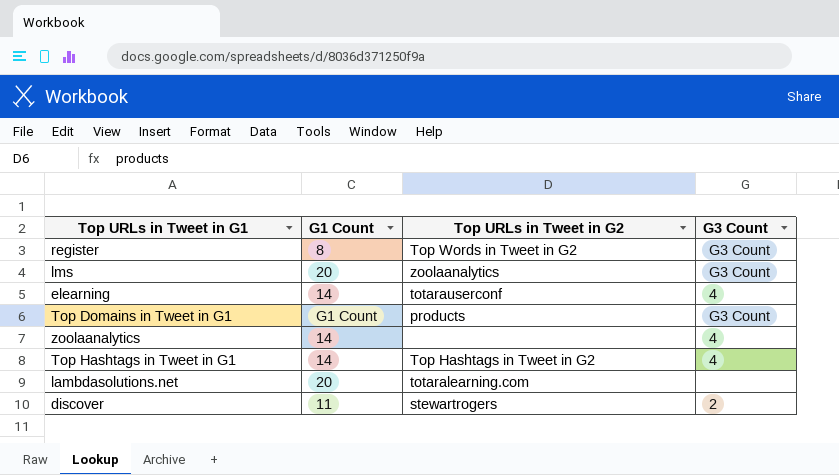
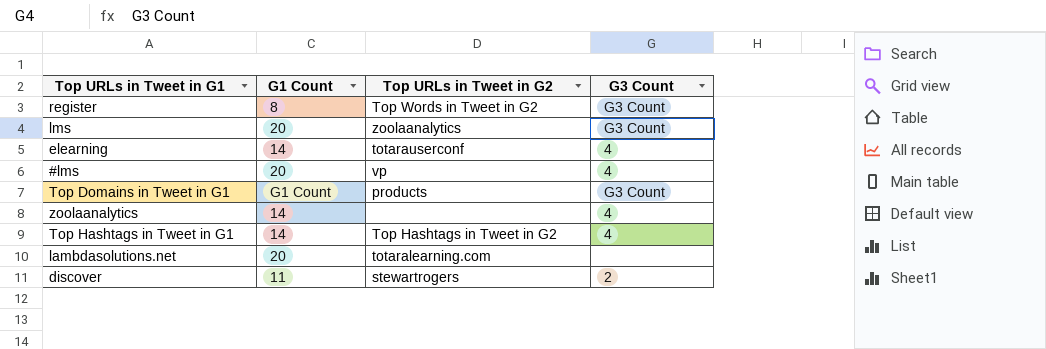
row #lms: none -> 20 | vp | 4

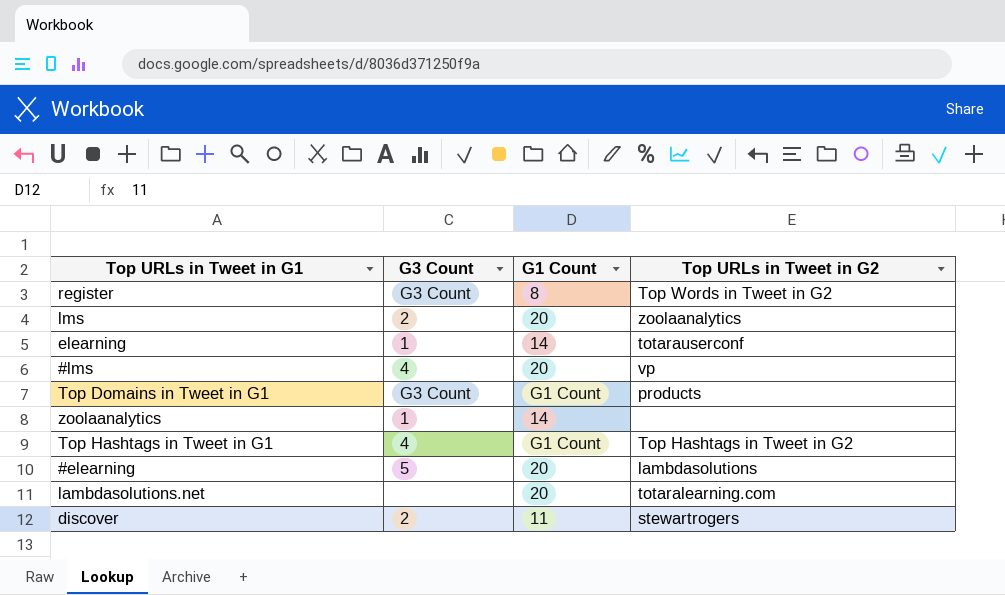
column G3 Count | position: 4 -> 2
lms | G3 Count: G3 Count -> 2
elearning | G3 Count: 4 -> 1
zoolaanalytics | G3 Count: 4 -> 1
Top Hashtags in Tweet in G1 | G1 Count: 14 -> G1 Count
row #elearning: none -> 5 | 20 | lambdasolutions

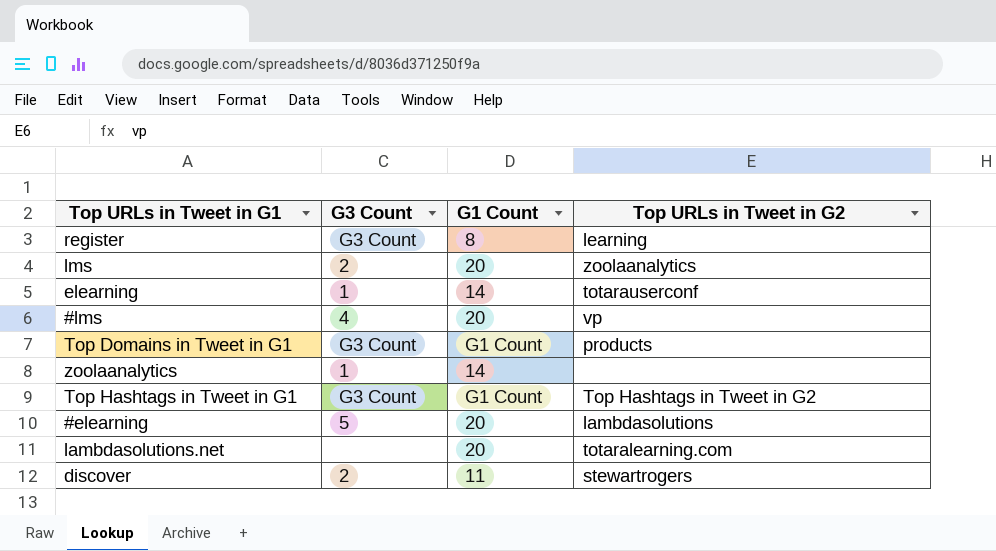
register | Top URLs in Tweet in G2: Top Words in Tweet in G2 -> learning
Top Hashtags in Tweet in G1 | G3 Count: 4 -> G3 Count

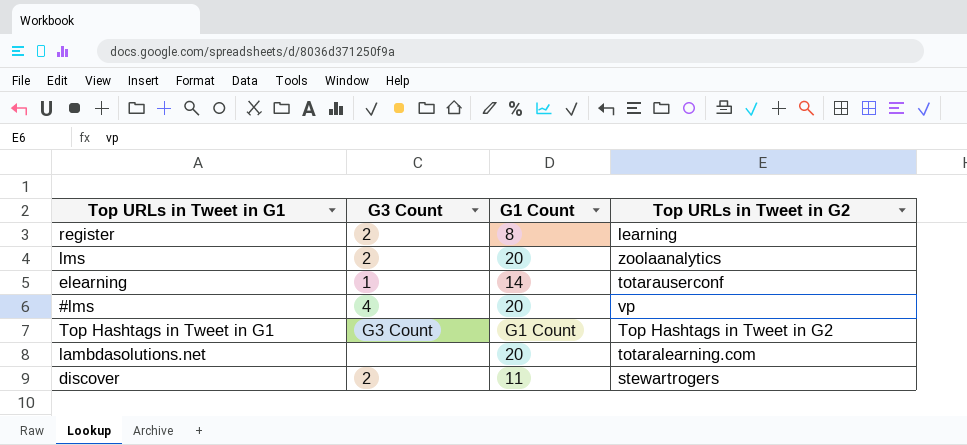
row Top Domains in Tweet in G1: G3 Count | G1 Count | products -> none
row zoolaanalytics: 1 | 14 | none -> none
row #elearning: 5 | 20 | lambdasolutions -> none
register | G3 Count: G3 Count -> 2

